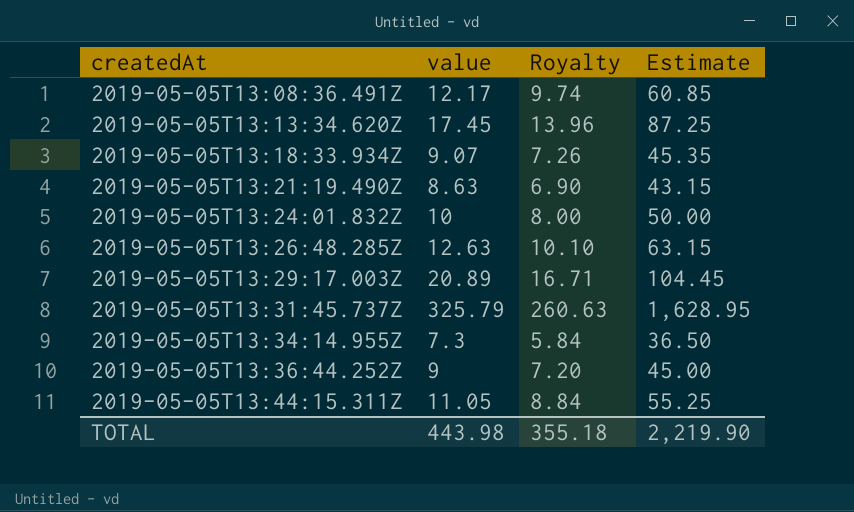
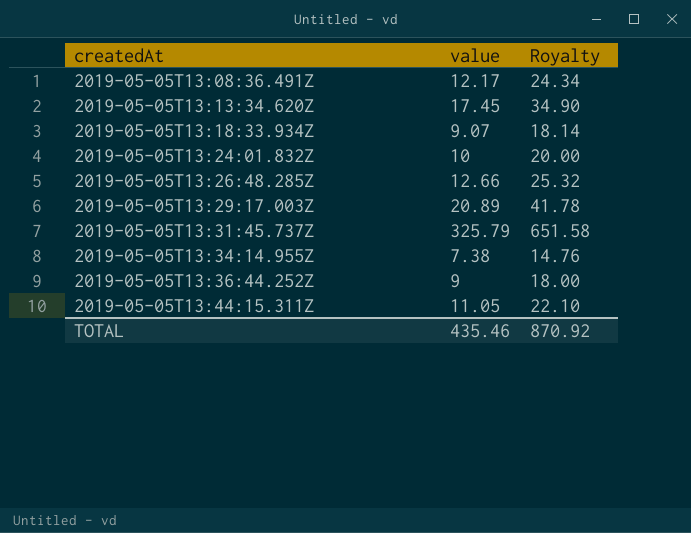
column Estimate | formula: [value] * 5 -> none
column Royalty | formula: [value] * 0.8 -> [value] * 2
row 2019-05-05T13:21:19.490Z: 8.63 | 6.90 | 43.15 -> none
2019-05-05T13:26:48.285Z | value: 12.63 -> 12.66
2019-05-05T13:34:14.955Z | value: 7.3 -> 7.38
TOTAL | value: 443.98 -> 435.46
TOTAL | Royalty: 355.18 -> 870.92

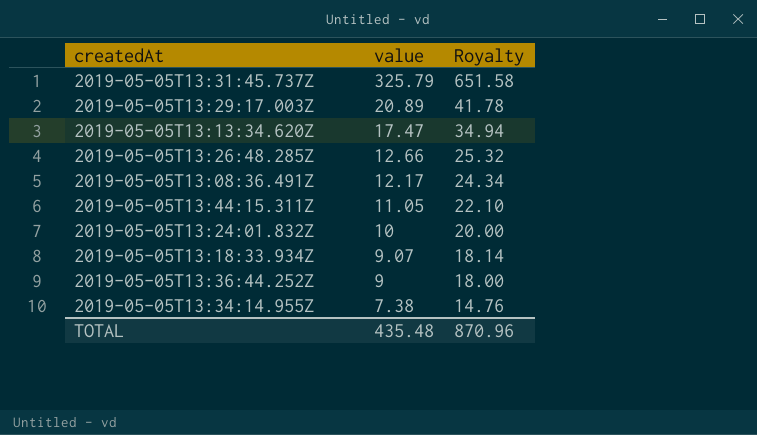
row order: createdAt ascending -> value descending
2019-05-05T13:13:34.620Z | value: 17.45 -> 17.47
2019-05-05T13:13:34.620Z | Royalty: 34.90 -> 34.94
TOTAL | value: 435.46 -> 435.48
TOTAL | Royalty: 870.92 -> 870.96

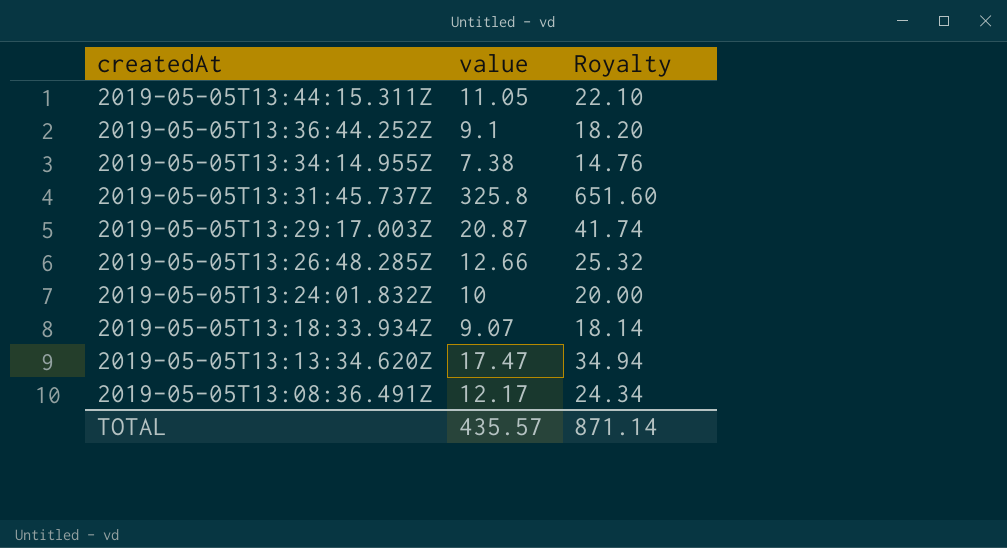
row order: value descending -> createdAt descending
2019-05-05T13:36:44.252Z | value: 9 -> 9.1
2019-05-05T13:36:44.252Z | Royalty: 18.00 -> 18.20
2019-05-05T13:31:45.737Z | value: 325.79 -> 325.8
2019-05-05T13:31:45.737Z | Royalty: 651.58 -> 651.60
2019-05-05T13:29:17.003Z | value: 20.89 -> 20.87
2019-05-05T13:29:17.003Z | Royalty: 41.78 -> 41.74
TOTAL | value: 435.48 -> 435.57
TOTAL | Royalty: 870.96 -> 871.14

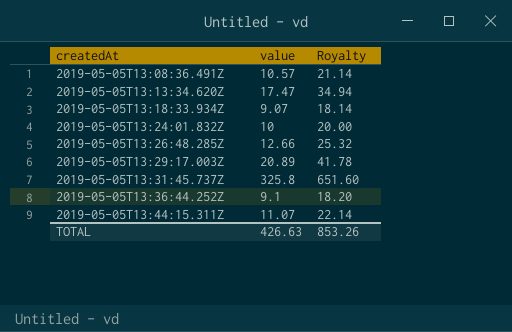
row order: createdAt descending -> createdAt ascending
row 2019-05-05T13:34:14.955Z: 7.38 | 14.76 -> none
2019-05-05T13:08:36.491Z | value: 12.17 -> 10.57
2019-05-05T13:08:36.491Z | Royalty: 24.34 -> 21.14
2019-05-05T13:29:17.003Z | value: 20.87 -> 20.89
2019-05-05T13:29:17.003Z | Royalty: 41.74 -> 41.78
2019-05-05T13:44:15.311Z | value: 11.05 -> 11.07
2019-05-05T13:44:15.311Z | Royalty: 22.10 -> 22.14
TOTAL | value: 435.57 -> 426.63
TOTAL | Royalty: 871.14 -> 853.26

